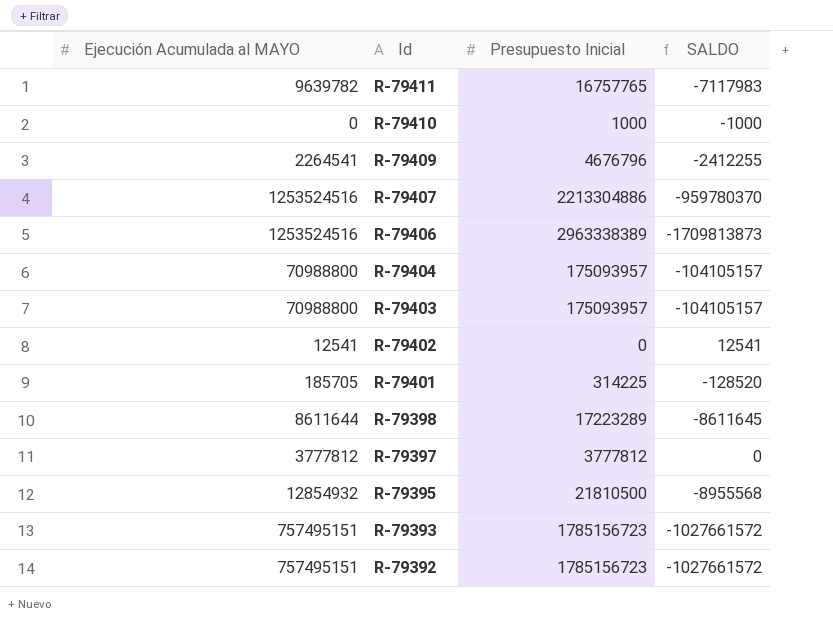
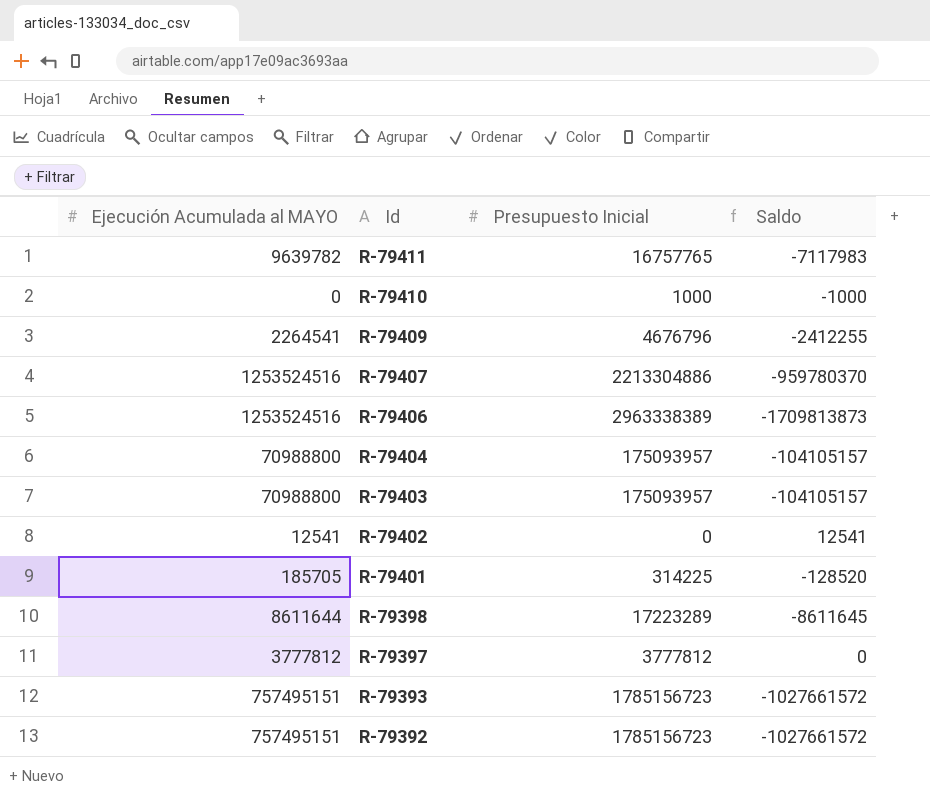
column name: SALDO -> Saldo
row R-79395: 12854932 | 21810500 | -8955568 -> none

